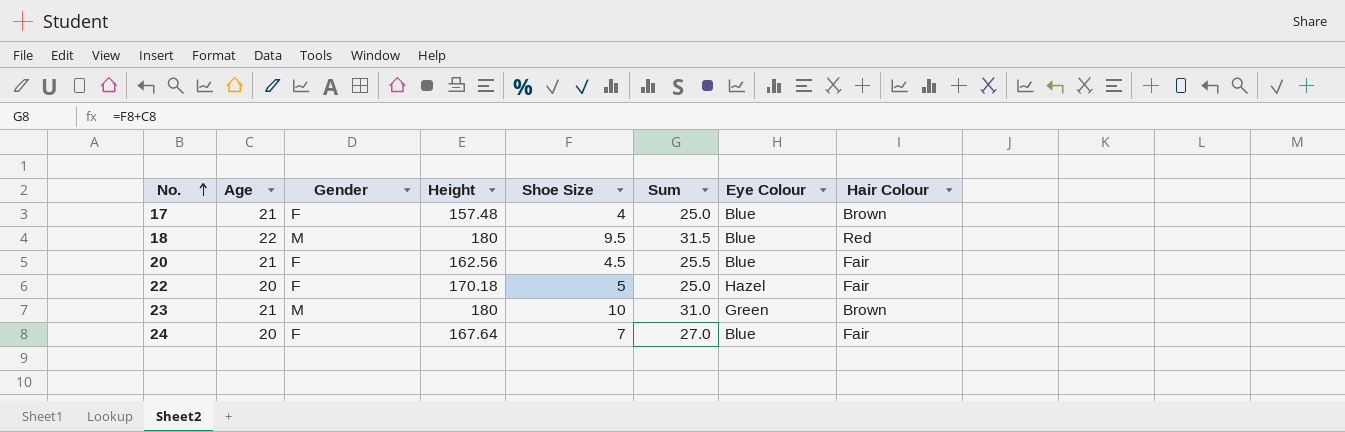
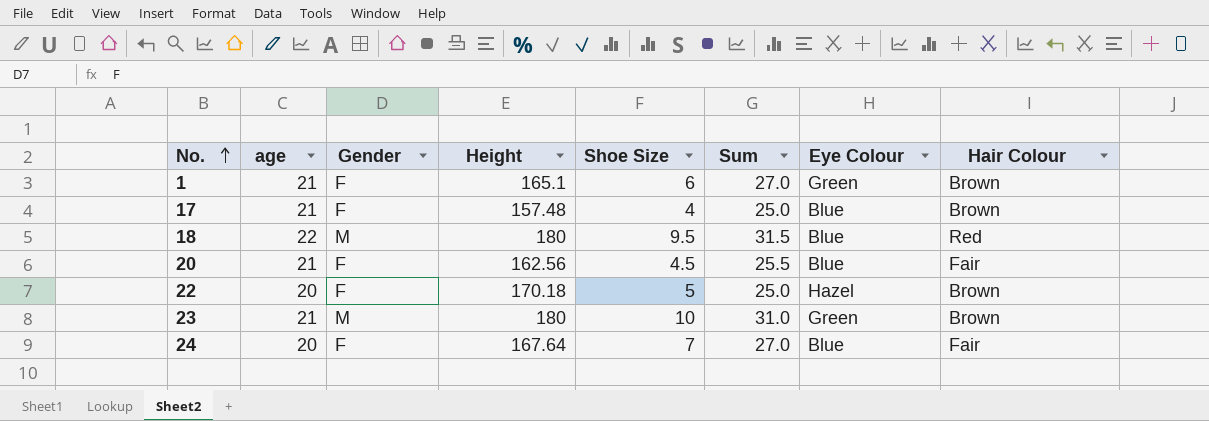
column name: Age -> age
row 1: none -> 21 | F | 165.1 | 6 | 27.0 | Green | Brown
22 | Hair Colour: Fair -> Brown

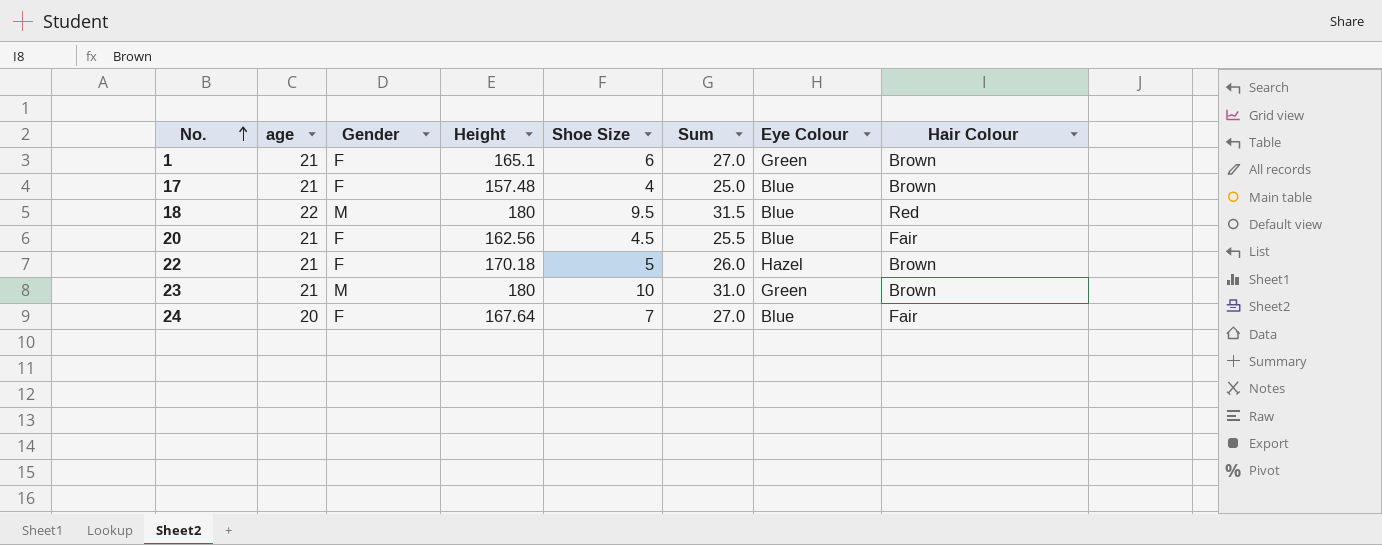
22 | age: 20 -> 21
22 | Sum: 25.0 -> 26.0

